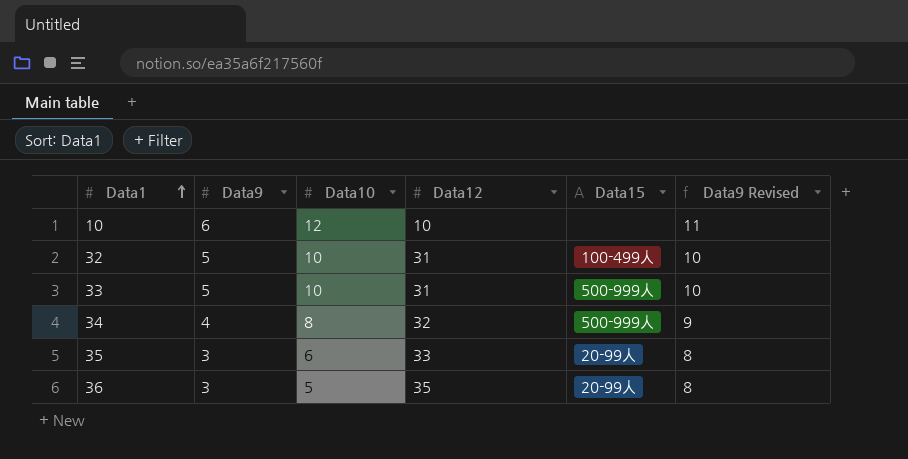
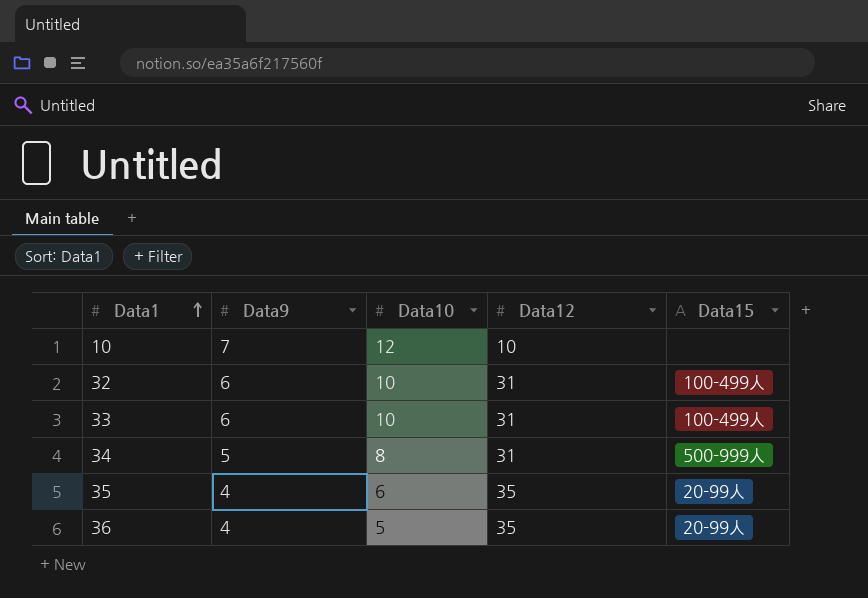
column Data9 Revised | formula: [Data9] + 5 -> none
10 | Data9: 6 -> 7
32 | Data9: 5 -> 6
33 | Data9: 5 -> 6
33 | Data15: 500-999人 -> 100-499人
34 | Data9: 4 -> 5
34 | Data12: 32 -> 31
35 | Data9: 3 -> 4
35 | Data12: 33 -> 35
36 | Data9: 3 -> 4

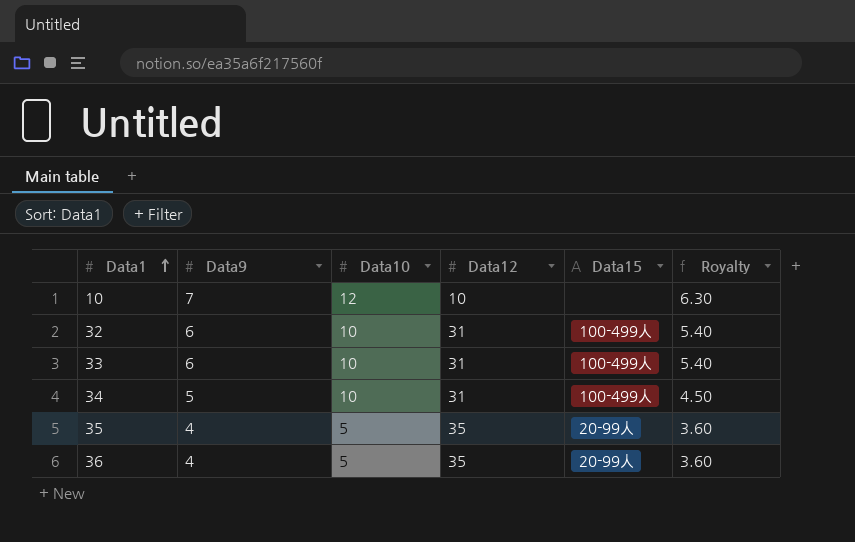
column Royalty | formula: none -> [Data9] * 0.9
34 | Data10: 8 -> 10
34 | Data15: 500-999人 -> 100-499人
35 | Data10: 6 -> 5

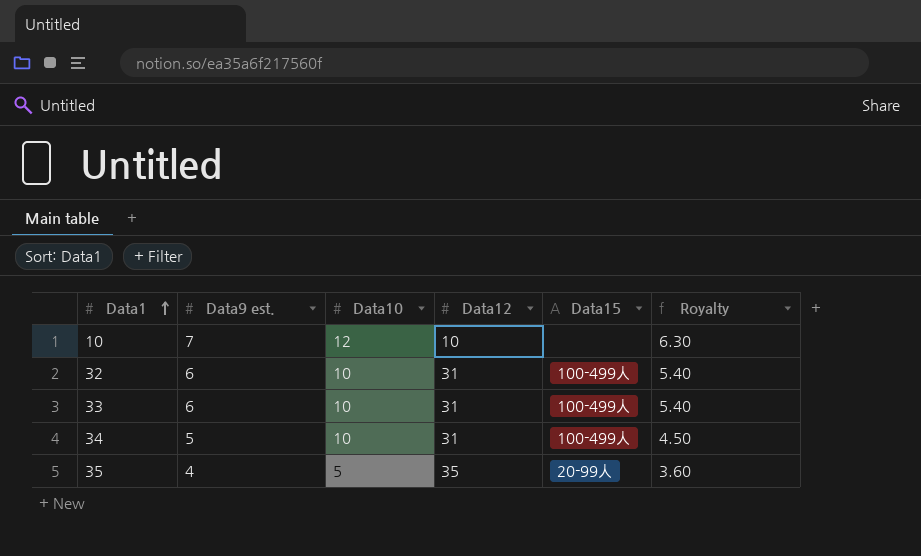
column name: Data9 -> Data9 est.
row 36: 4 | 5 | 35 | 20-99人 | 3.60 -> none

